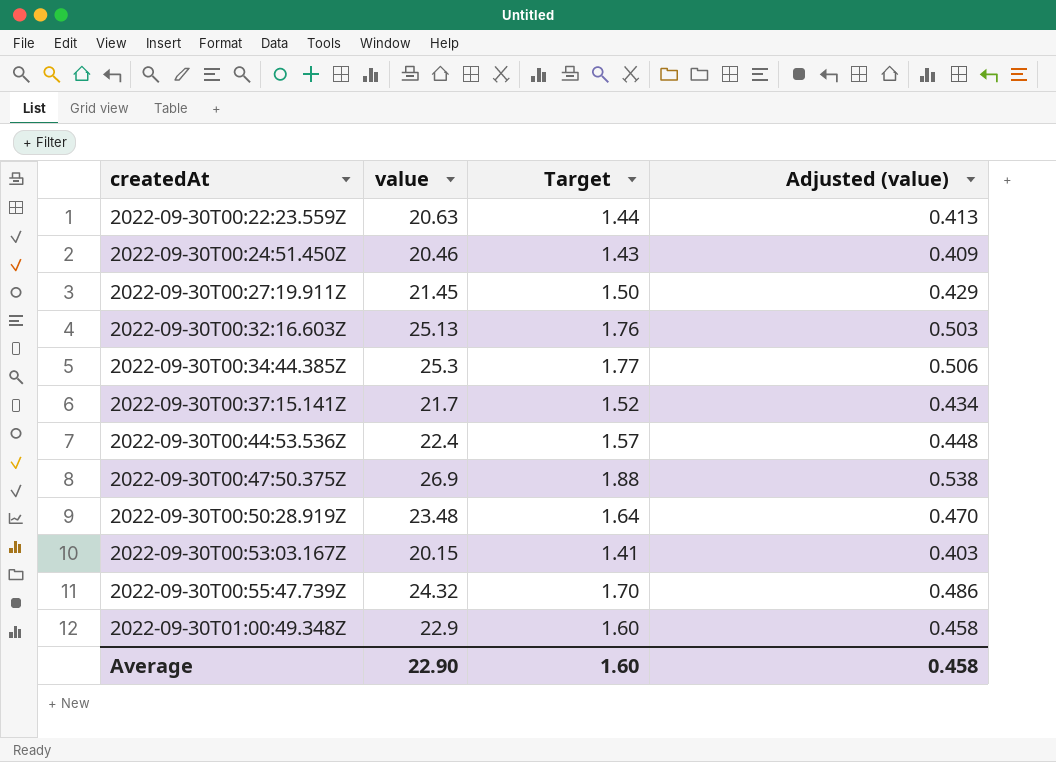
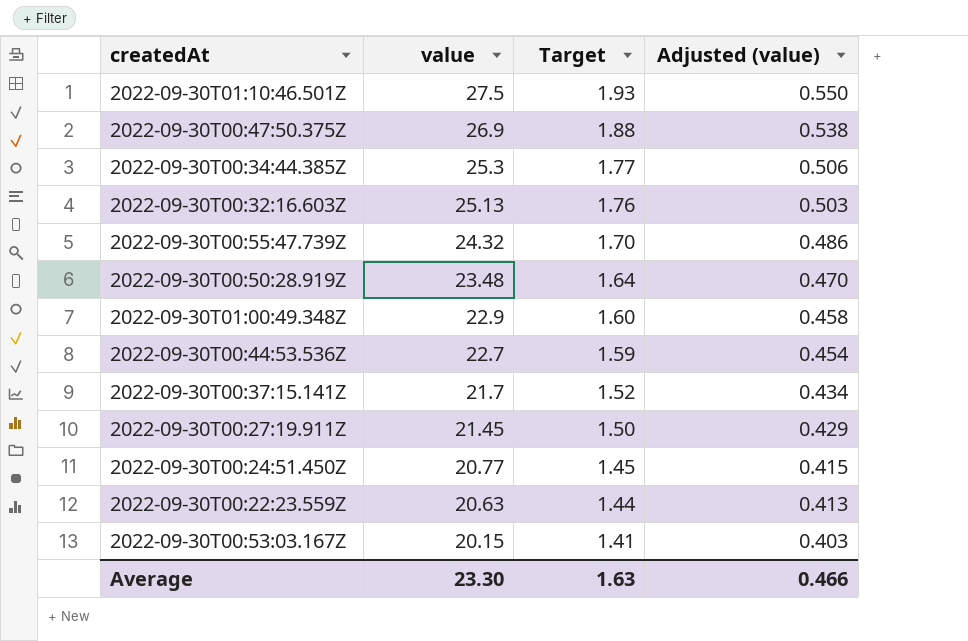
row order: createdAt ascending -> value descending
row 2022-09-30T01:10:46.501Z: none -> 27.5 | 1.93 | 0.550
2022-09-30T00:44:53.536Z | value: 22.4 -> 22.7
2022-09-30T00:44:53.536Z | Target: 1.57 -> 1.59
2022-09-30T00:44:53.536Z | Adjusted (value): 0.448 -> 0.454
2022-09-30T00:24:51.450Z | value: 20.46 -> 20.77
2022-09-30T00:24:51.450Z | Target: 1.43 -> 1.45
2022-09-30T00:24:51.450Z | Adjusted (value): 0.409 -> 0.415
Average | value: 22.90 -> 23.30
Average | Target: 1.60 -> 1.63
Average | Adjusted (value): 0.458 -> 0.466

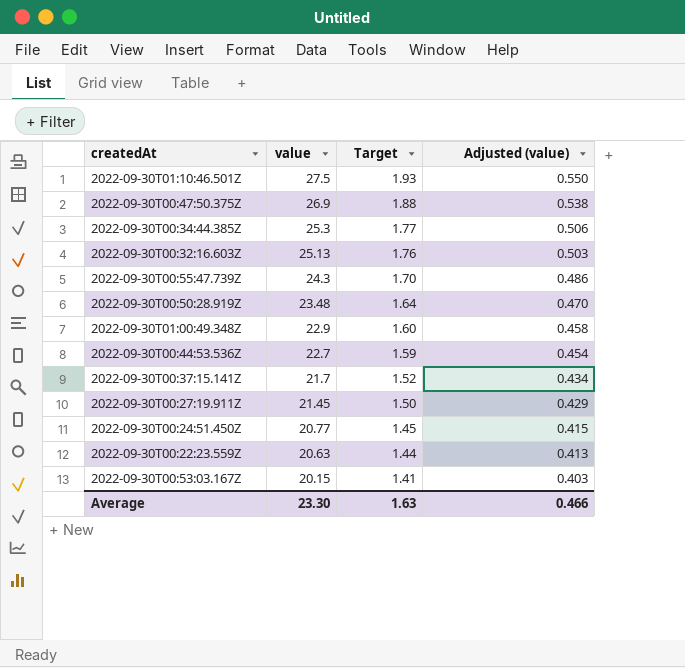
2022-09-30T00:55:47.739Z | value: 24.32 -> 24.3

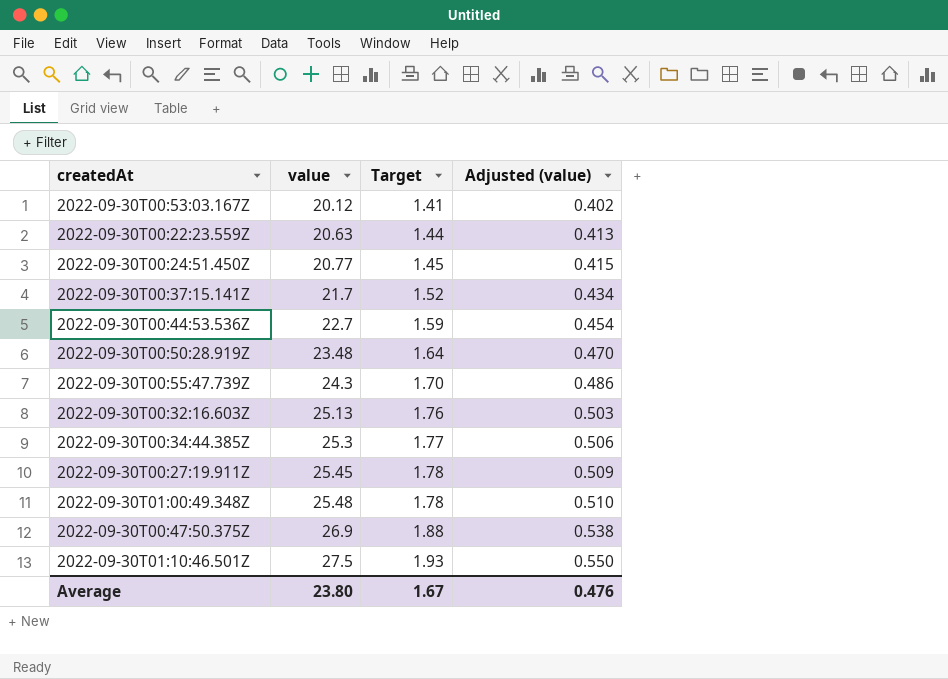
row order: value descending -> value ascending
2022-09-30T00:53:03.167Z | value: 20.15 -> 20.12
2022-09-30T00:53:03.167Z | Adjusted (value): 0.403 -> 0.402
2022-09-30T00:27:19.911Z | value: 21.45 -> 25.45
2022-09-30T00:27:19.911Z | Target: 1.50 -> 1.78
2022-09-30T00:27:19.911Z | Adjusted (value): 0.429 -> 0.509
2022-09-30T01:00:49.348Z | value: 22.9 -> 25.48
2022-09-30T01:00:49.348Z | Target: 1.60 -> 1.78
2022-09-30T01:00:49.348Z | Adjusted (value): 0.458 -> 0.510
Average | value: 23.30 -> 23.80
Average | Target: 1.63 -> 1.67
Average | Adjusted (value): 0.466 -> 0.476

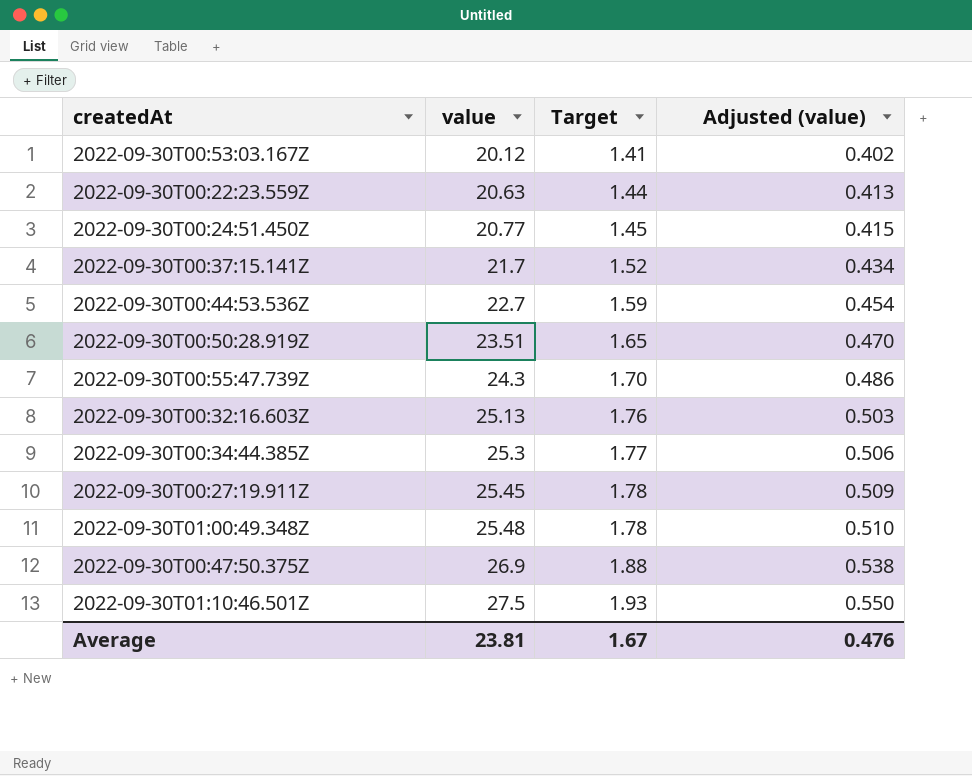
2022-09-30T00:50:28.919Z | value: 23.48 -> 23.51
2022-09-30T00:50:28.919Z | Target: 1.64 -> 1.65
Average | value: 23.80 -> 23.81

